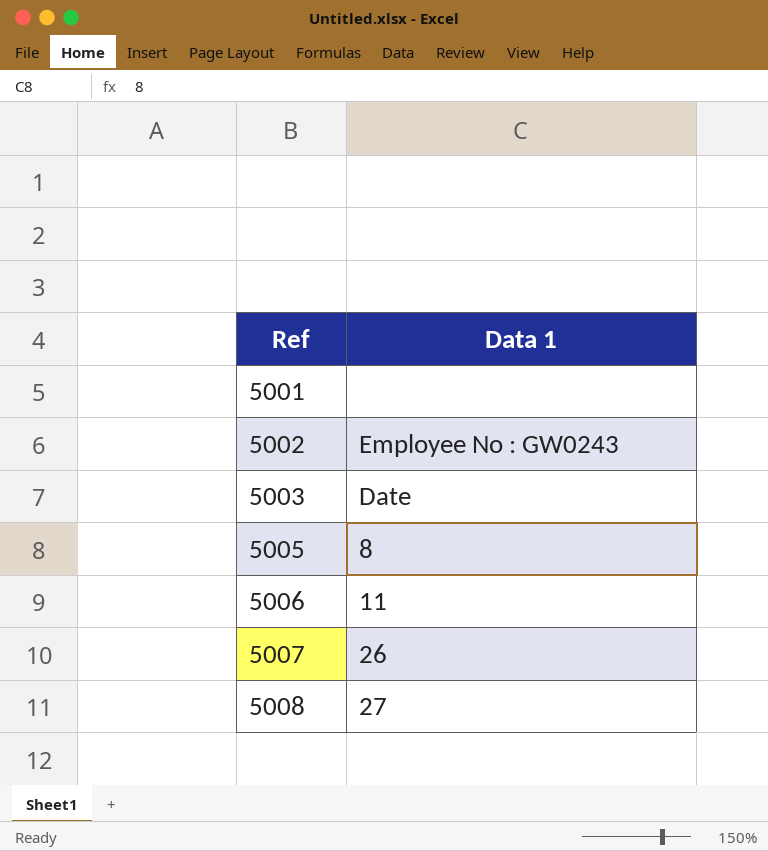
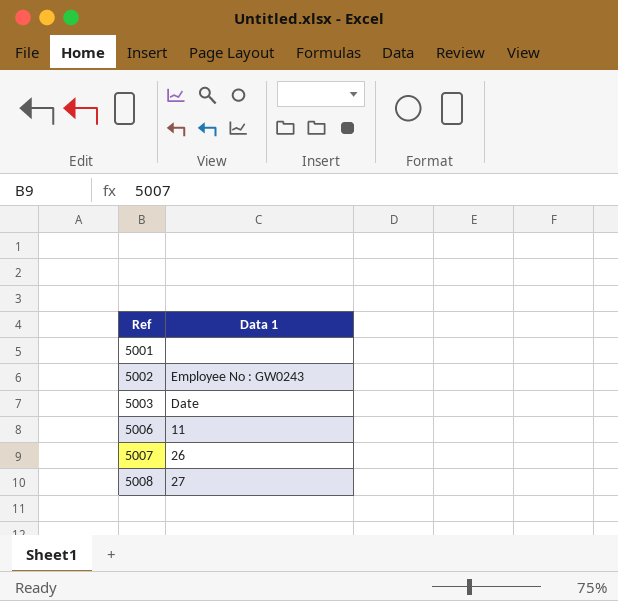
row 5005: 8 -> none

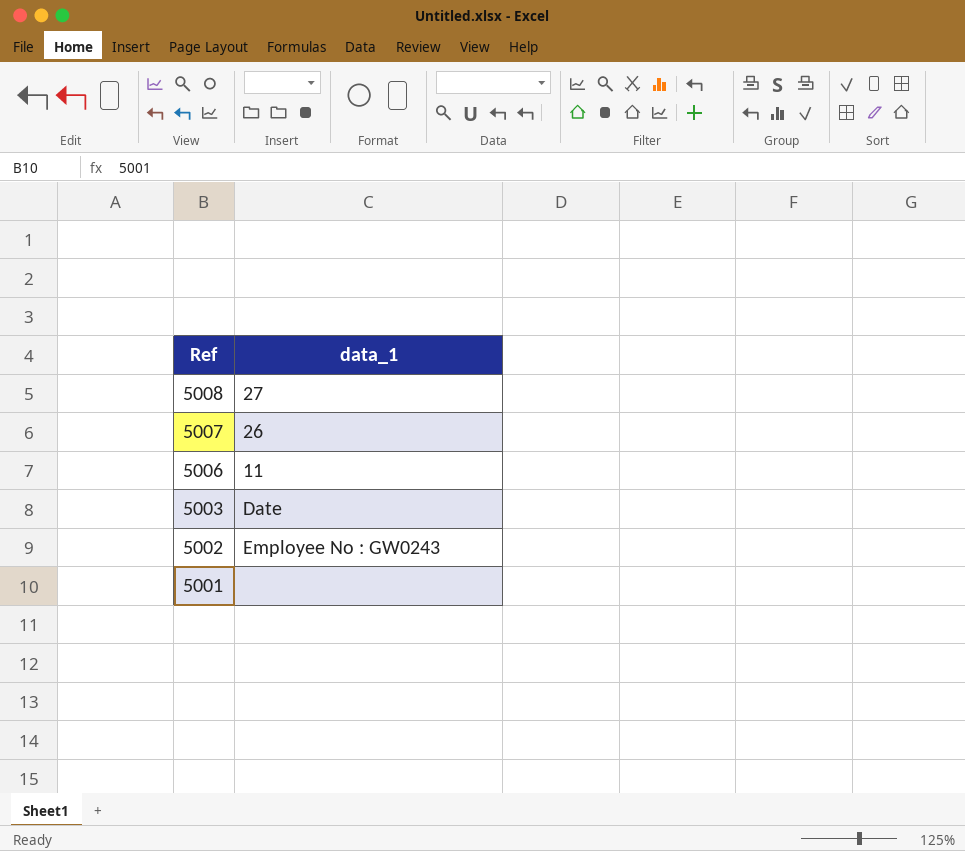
row order: Ref ascending -> Ref descending
column name: Data 1 -> data_1

